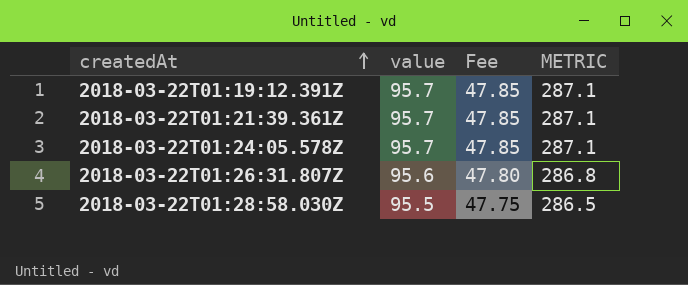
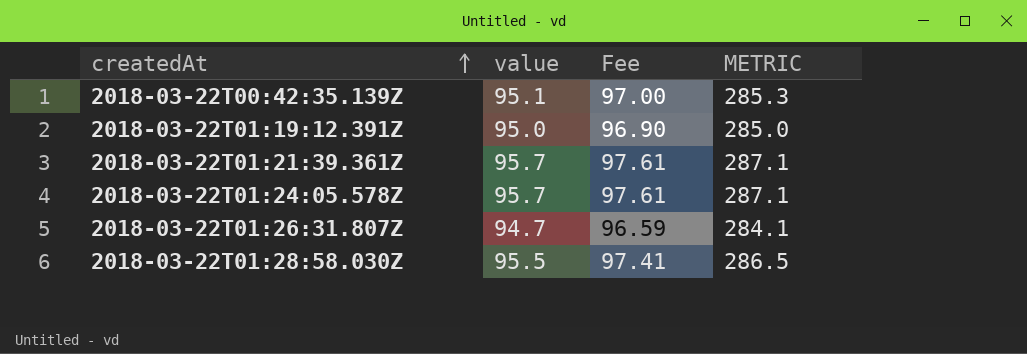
column Fee | formula: [value] * 0.5 -> [value] * 1.02
row 2018-03-22T00:42:35.139Z: none -> 95.1 | 97.00 | 285.3
2018-03-22T01:19:12.391Z | value: 95.7 -> 95.0
2018-03-22T01:19:12.391Z | METRIC: 287.1 -> 285.0
2018-03-22T01:26:31.807Z | value: 95.6 -> 94.7
2018-03-22T01:26:31.807Z | METRIC: 286.8 -> 284.1

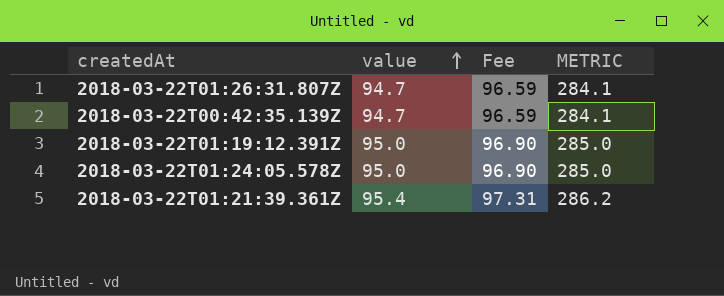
row order: createdAt ascending -> value ascending
row 2018-03-22T01:28:58.030Z: 95.5 | 97.41 | 286.5 -> none
2018-03-22T00:42:35.139Z | value: 95.1 -> 94.7
2018-03-22T00:42:35.139Z | Fee: 97.00 -> 96.59
2018-03-22T00:42:35.139Z | METRIC: 285.3 -> 284.1
2018-03-22T01:24:05.578Z | value: 95.7 -> 95.0
2018-03-22T01:24:05.578Z | Fee: 97.61 -> 96.90
2018-03-22T01:24:05.578Z | METRIC: 287.1 -> 285.0
2018-03-22T01:21:39.361Z | value: 95.7 -> 95.4
2018-03-22T01:21:39.361Z | Fee: 97.61 -> 97.31
2018-03-22T01:21:39.361Z | METRIC: 287.1 -> 286.2

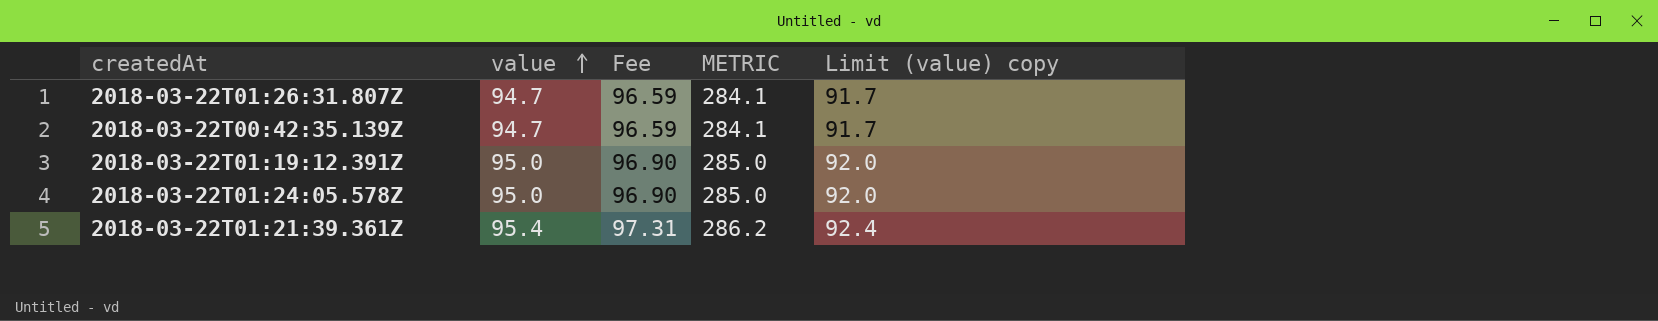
column Limit (value) copy | formula: none -> [value] - 3

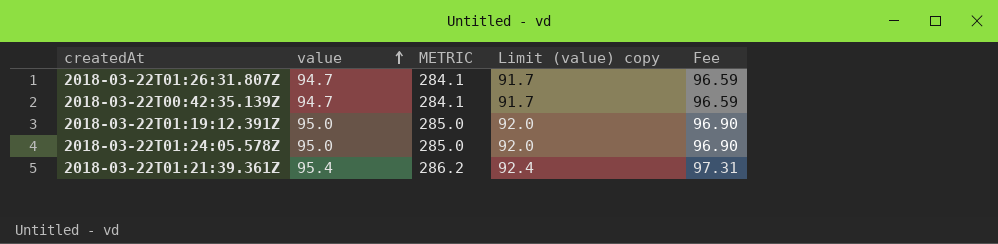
column Fee | position: 3 -> 5

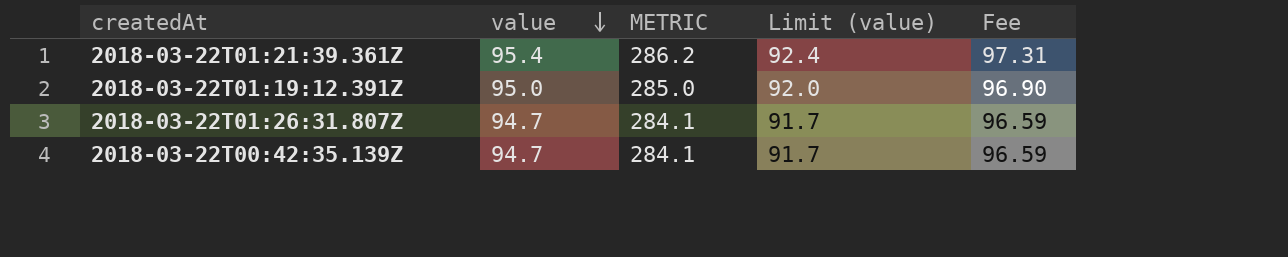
row order: value ascending -> value descending
column name: Limit (value) copy -> Limit (value)
row 2018-03-22T01:24:05.578Z: 95.0 | 285.0 | 92.0 | 96.90 -> none

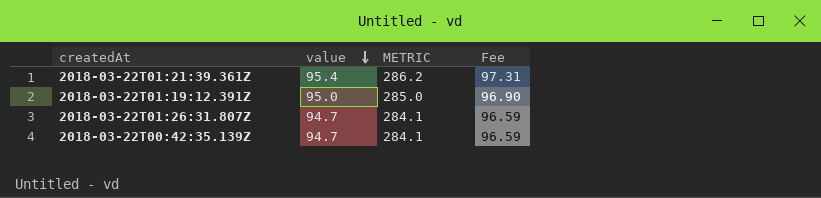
column Limit (value) | formula: [value] - 3 -> none

